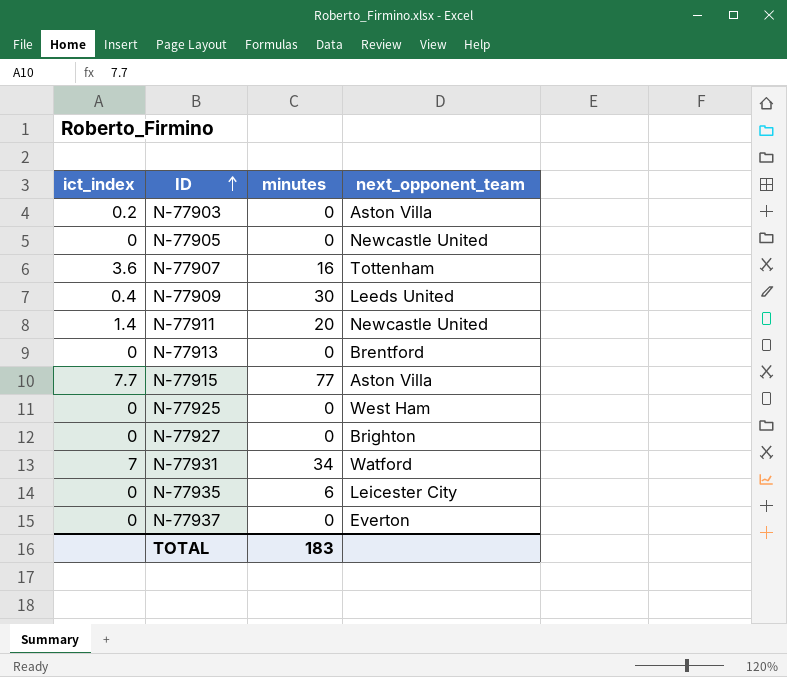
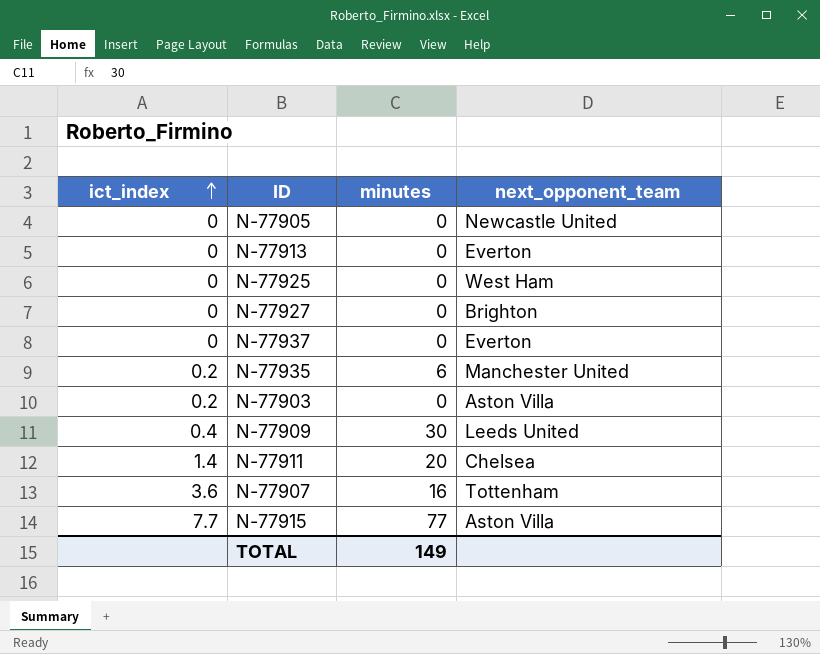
row order: ID ascending -> ict_index ascending
row N-77931: 7 | 34 | Watford -> none
N-77913 | next_opponent_team: Brentford -> Everton
N-77935 | ict_index: 0 -> 0.2
N-77935 | next_opponent_team: Leicester City -> Manchester United
N-77911 | next_opponent_team: Newcastle United -> Chelsea
TOTAL | minutes: 183 -> 149

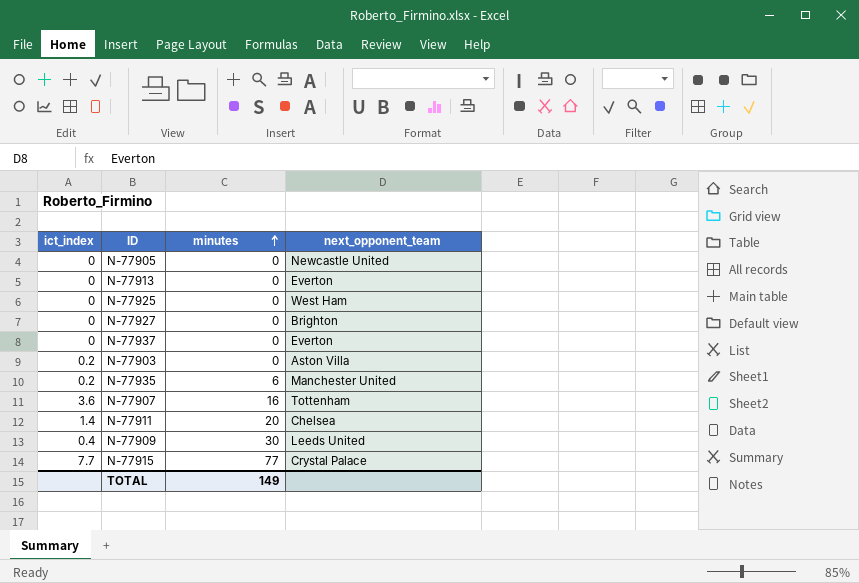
row order: ict_index ascending -> minutes ascending
N-77915 | next_opponent_team: Aston Villa -> Crystal Palace

